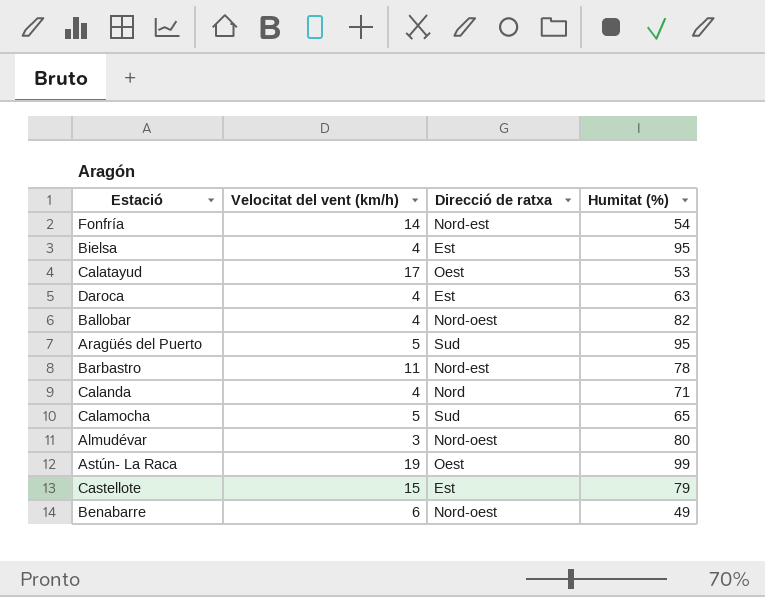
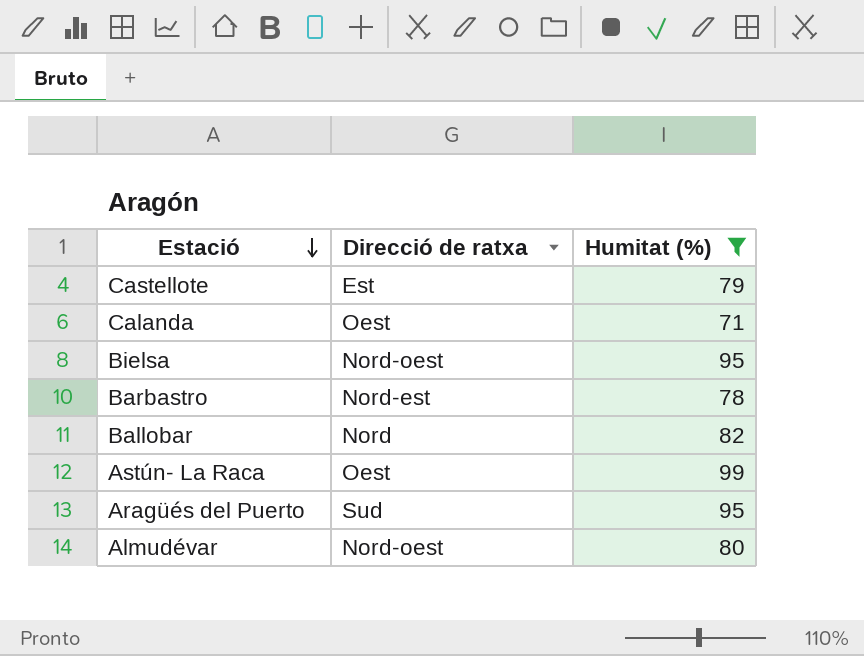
filter: none -> Humitat (%) >= 71
row order: none -> Estació descending
column Velocitat del vent (km/h) | position: 2 -> none
Calanda | Direcció de ratxa: Nord -> Oest
Bielsa | Direcció de ratxa: Est -> Nord-oest
Ballobar | Direcció de ratxa: Nord-oest -> Nord

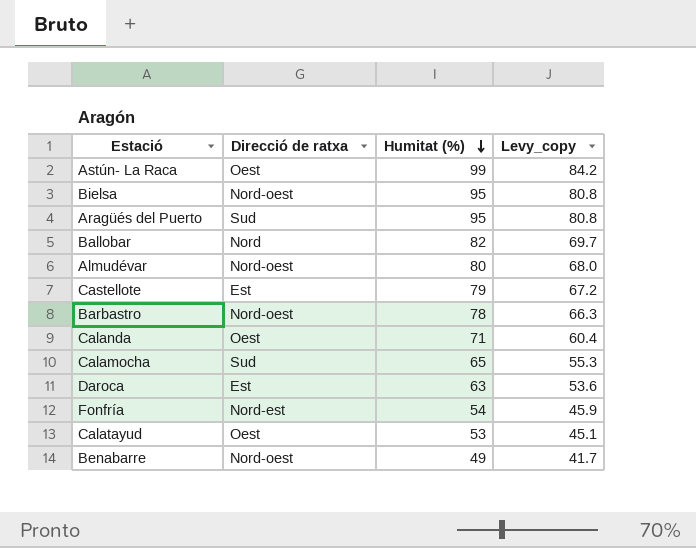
filter: Humitat (%) >= 71 -> none
row order: Estació descending -> Humitat (%) descending
column Levy_copy | formula: none -> [Humitat (%)] * 0.85
Barbastro | Direcció de ratxa: Nord-est -> Nord-oest

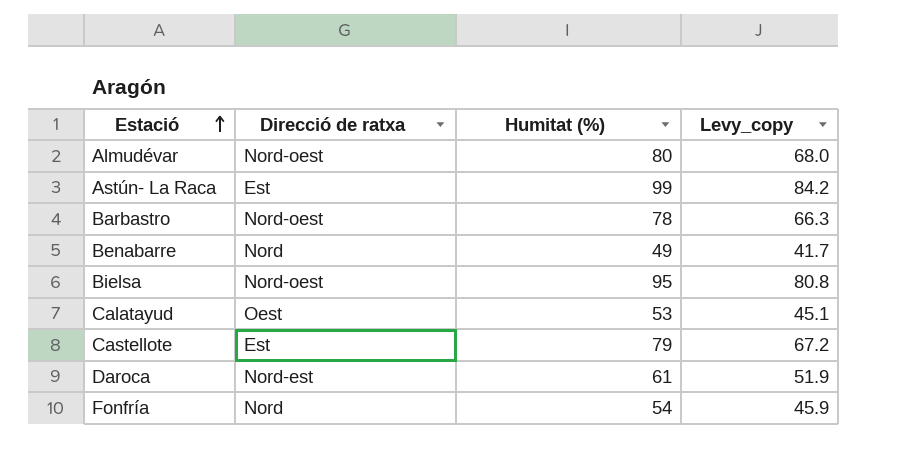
row order: Humitat (%) descending -> Estació ascending
row Aragüés del Puerto: Sud | 95 | 80.8 -> none
row Ballobar: Nord | 82 | 69.7 -> none
row Calanda: Oest | 71 | 60.4 -> none
row Calamocha: Sud | 65 | 55.3 -> none
Astún- La Raca | Direcció de ratxa: Oest -> Est
Benabarre | Direcció de ratxa: Nord-oest -> Nord
Daroca | Direcció de ratxa: Est -> Nord-est
Daroca | Humitat (%): 63 -> 61
Daroca | Levy_copy: 53.6 -> 51.9
Fonfría | Direcció de ratxa: Nord-est -> Nord

